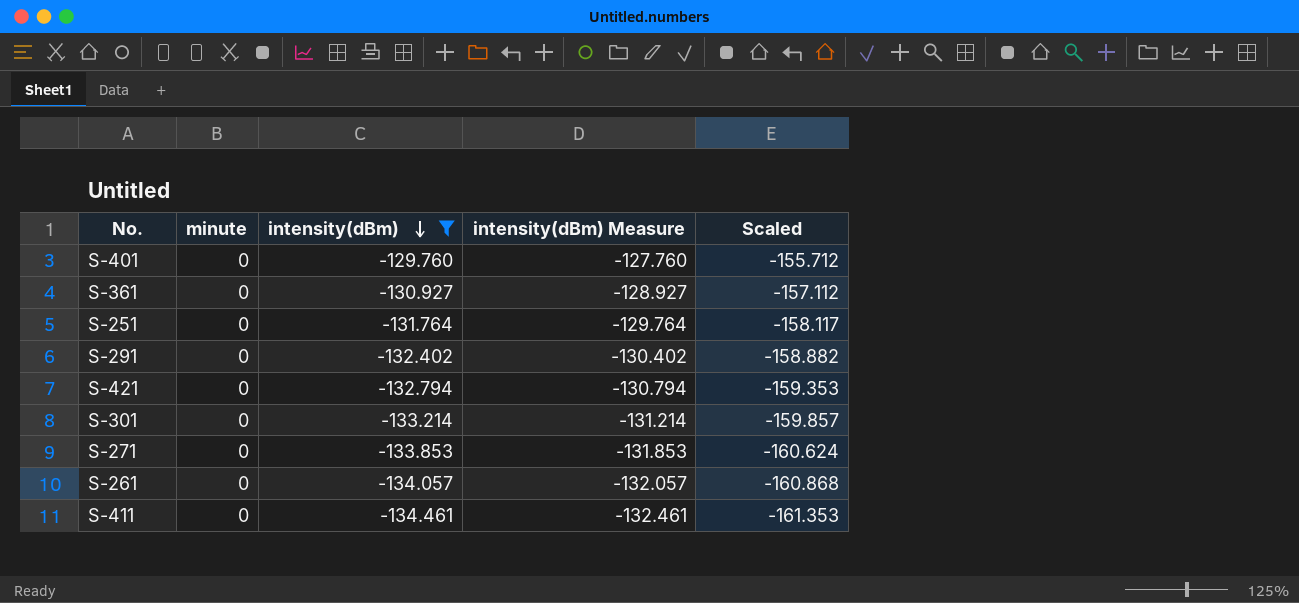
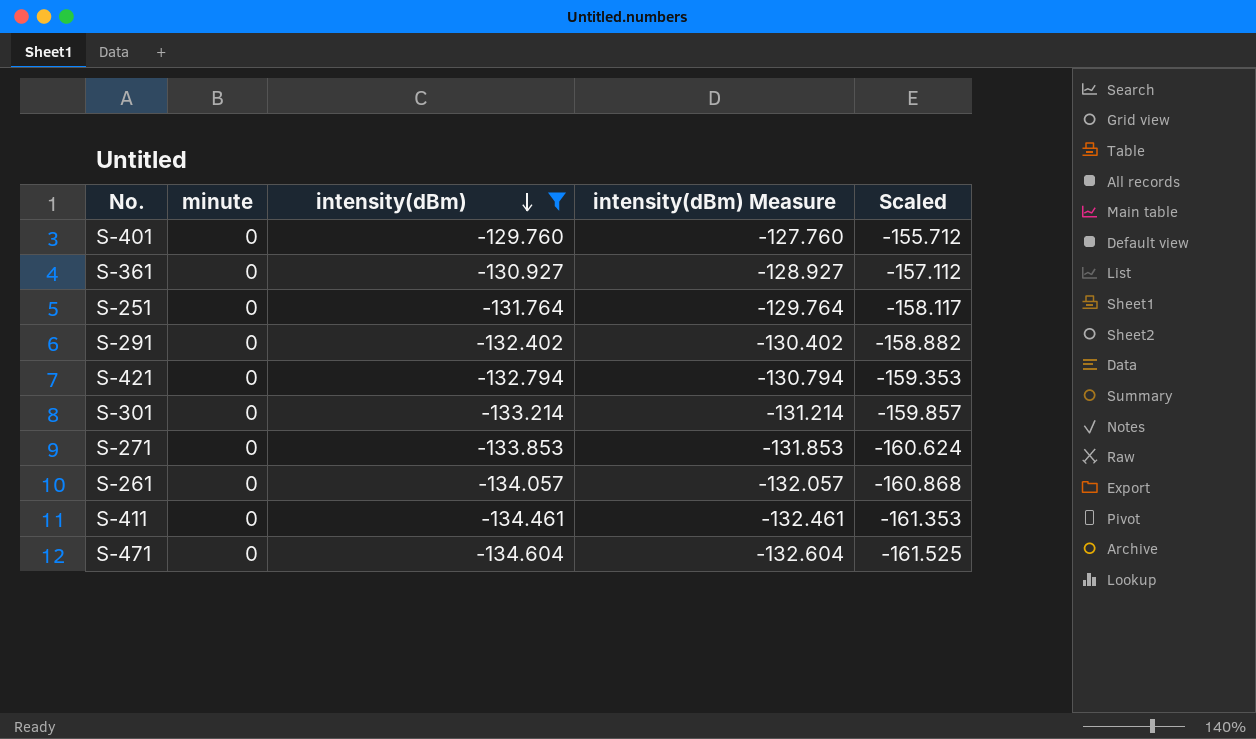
row S-471: none -> 0 | -134.604 | -132.604 | -161.525

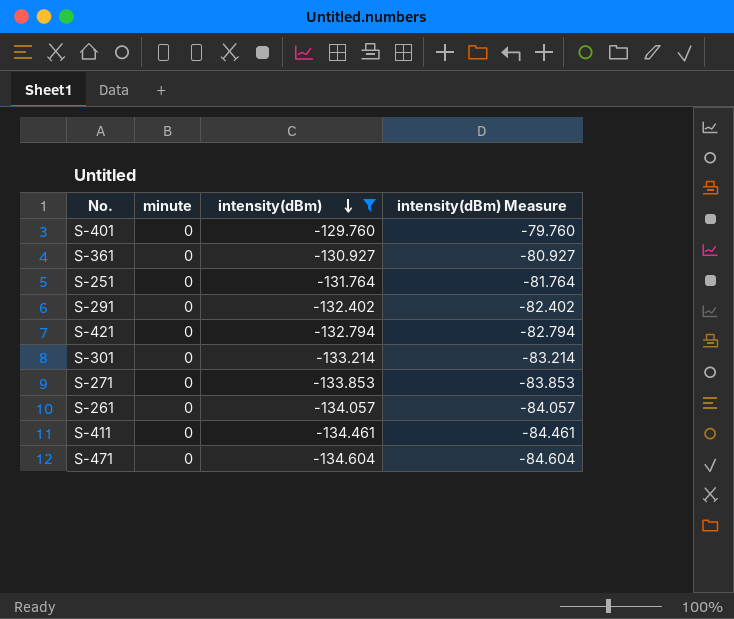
column Scaled | formula: [intensity(dBm)] * 1.2 -> none
column intensity(dBm) Measure | formula: [intensity(dBm)] + 2 -> [intensity(dBm)] + 50

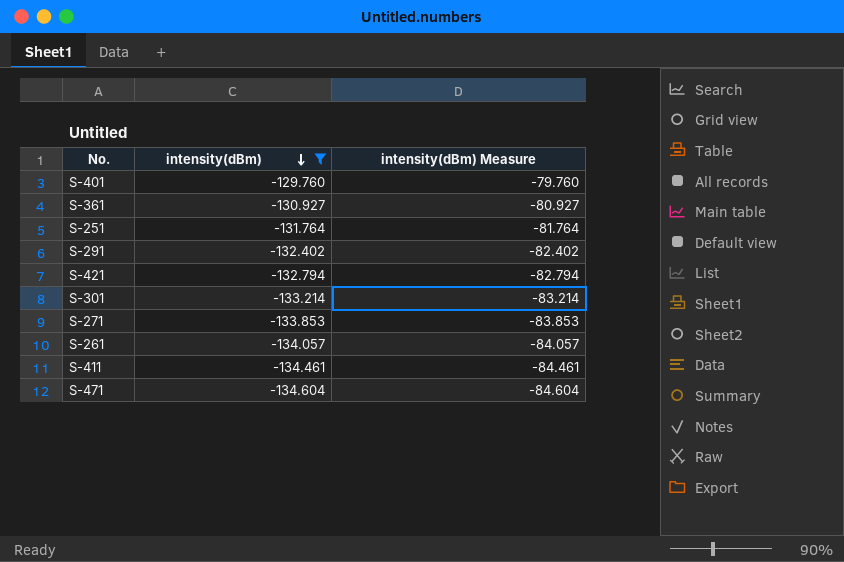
column minute | position: 2 -> none

